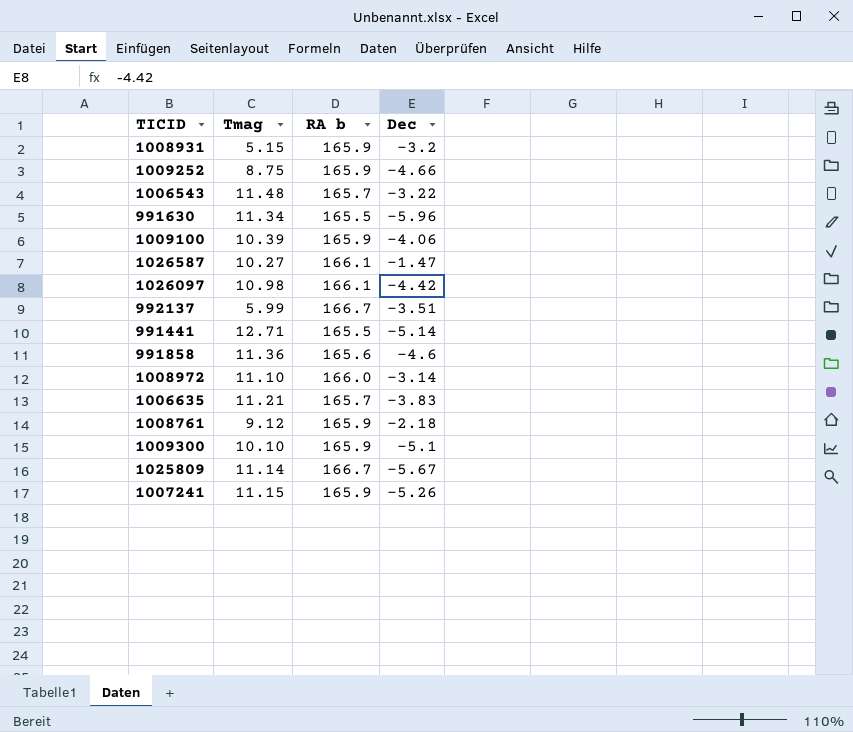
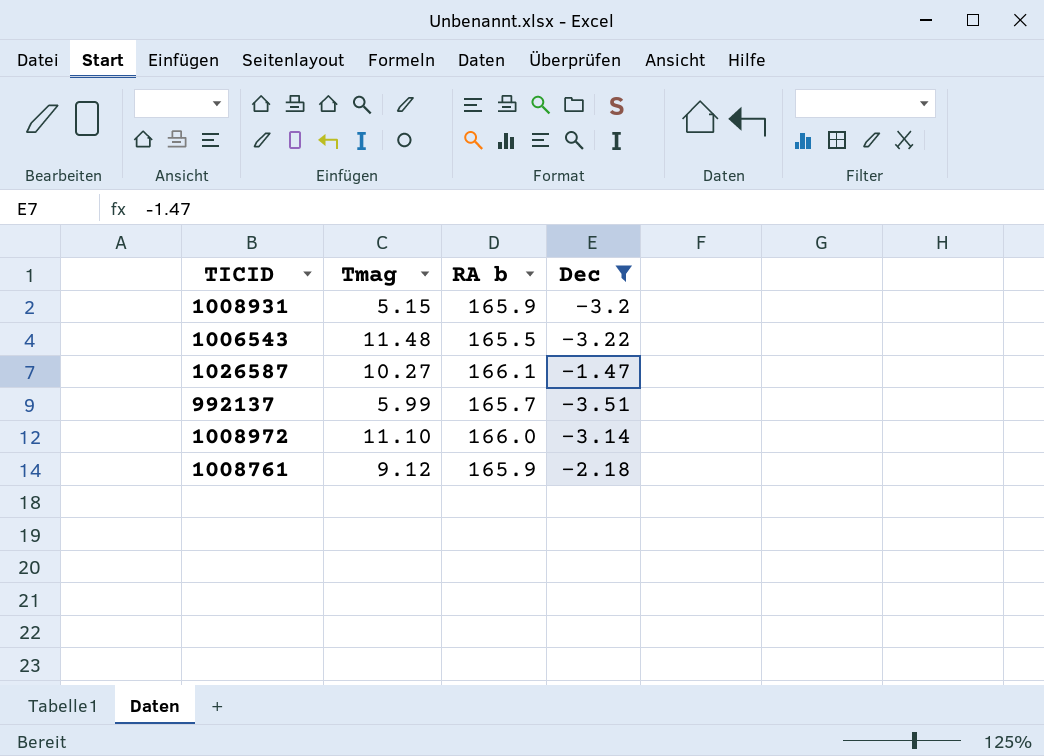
filter: none -> Dec >= -3.51
1006543 | RA b: 165.7 -> 165.5
992137 | RA b: 166.7 -> 165.7

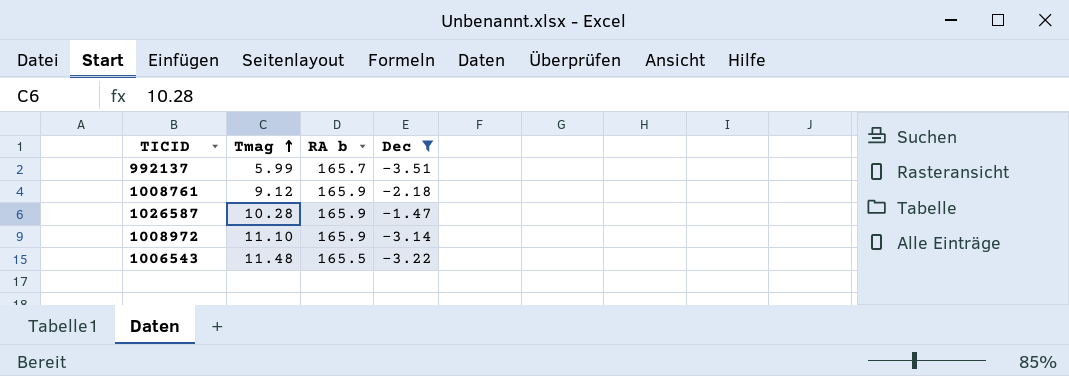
row order: none -> Tmag ascending
row 1008931: 5.15 | 165.9 | -3.2 -> none
1026587 | Tmag: 10.27 -> 10.28
1026587 | RA b: 166.1 -> 165.9
1008972 | RA b: 166.0 -> 165.9

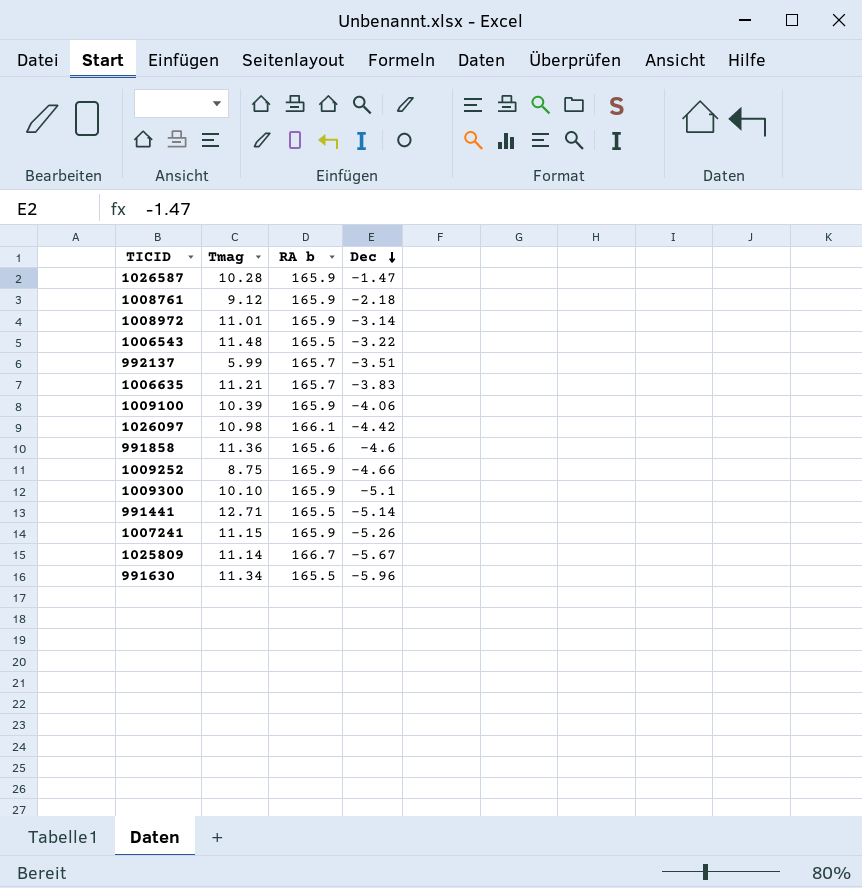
filter: Dec >= -3.51 -> none
row order: Tmag ascending -> Dec descending
1008972 | Tmag: 11.10 -> 11.01

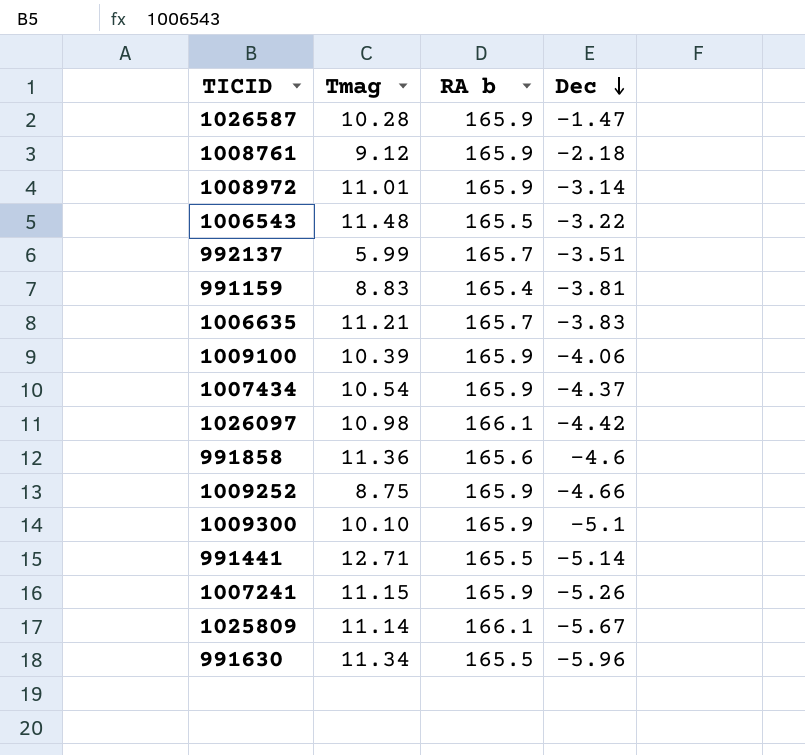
row 991159: none -> 8.83 | 165.4 | -3.81
row 1007434: none -> 10.54 | 165.9 | -4.37
1025809 | RA b: 166.7 -> 166.1

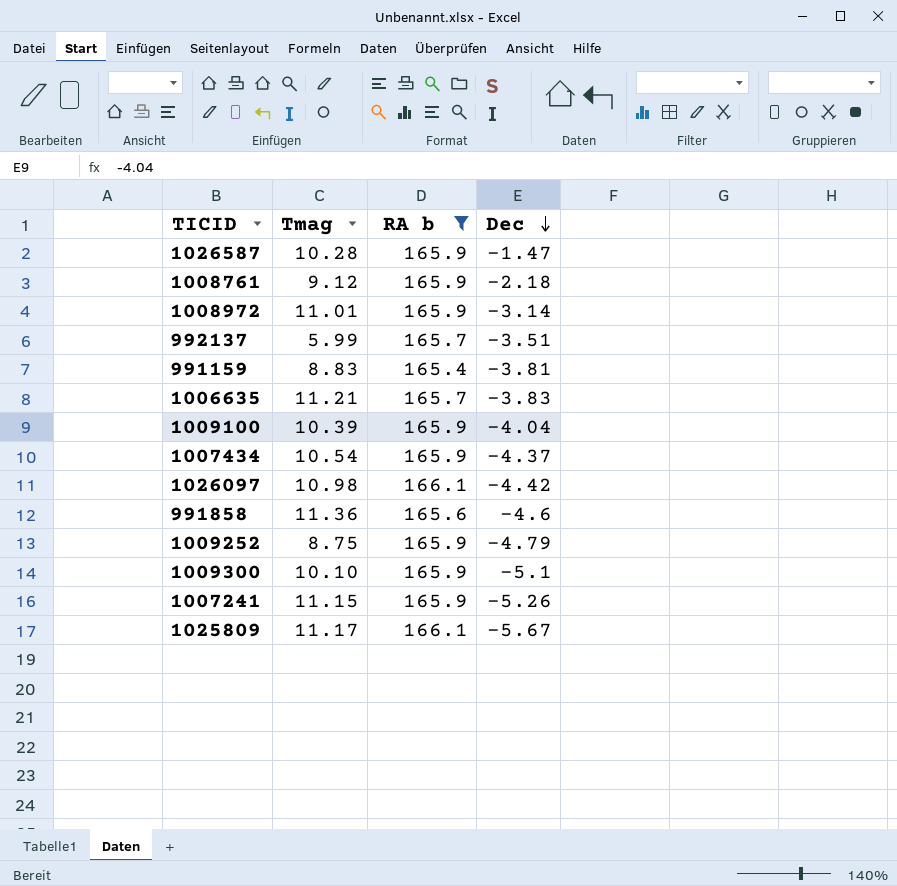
filter: none -> RA b != 165.5
1009100 | Dec: -4.06 -> -4.04
1009252 | Dec: -4.66 -> -4.79
1025809 | Tmag: 11.14 -> 11.17

